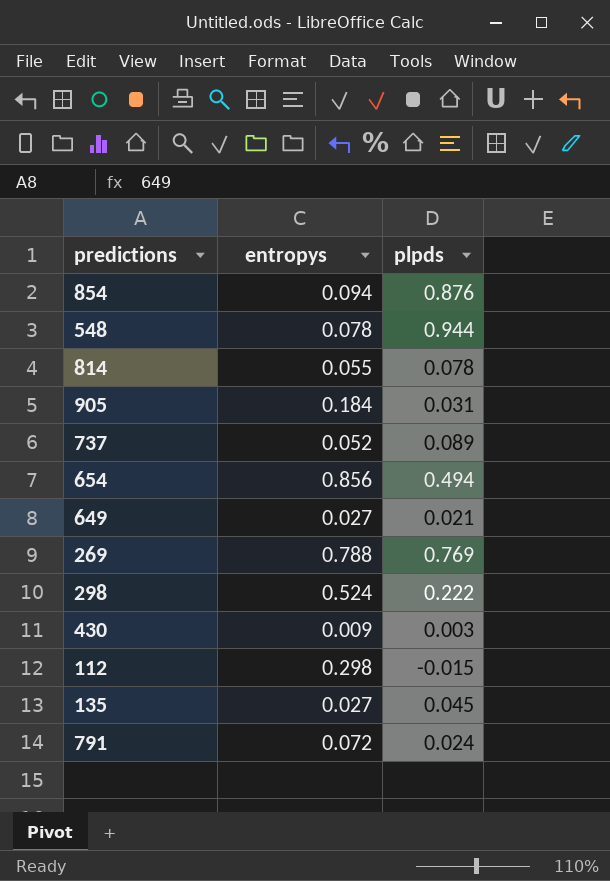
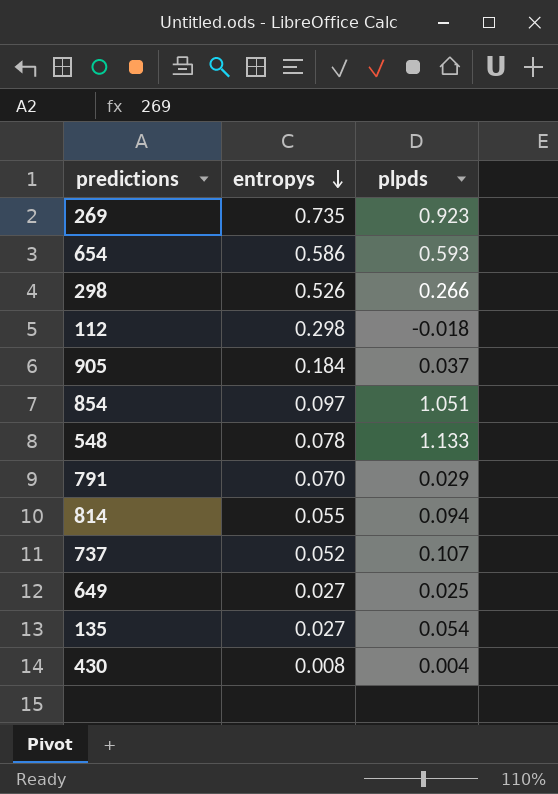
row order: none -> entropys descending
269 | entropys: 0.788 -> 0.735
269 | plpds: 0.769 -> 0.923
654 | entropys: 0.856 -> 0.586
654 | plpds: 0.494 -> 0.593
298 | entropys: 0.524 -> 0.526
298 | plpds: 0.222 -> 0.266
112 | plpds: -0.015 -> -0.018
905 | plpds: 0.031 -> 0.037
854 | entropys: 0.094 -> 0.097
854 | plpds: 0.876 -> 1.051
548 | plpds: 0.944 -> 1.133
791 | entropys: 0.072 -> 0.070
791 | plpds: 0.024 -> 0.029
814 | plpds: 0.078 -> 0.094
737 | plpds: 0.089 -> 0.107
649 | plpds: 0.021 -> 0.025
135 | plpds: 0.045 -> 0.054
430 | entropys: 0.009 -> 0.008
430 | plpds: 0.003 -> 0.004

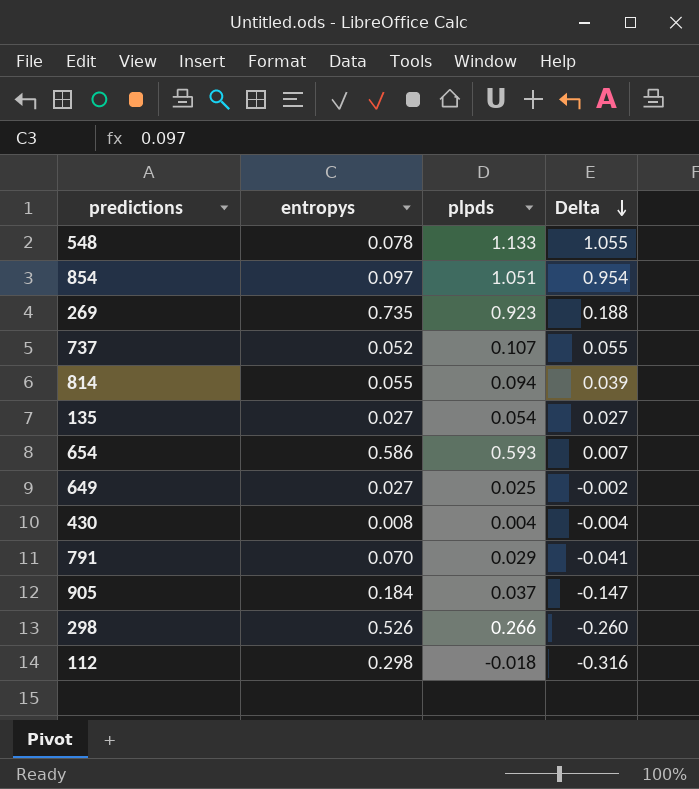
row order: entropys descending -> Delta descending
column Delta | formula: none -> [plpds] - [entropys]

